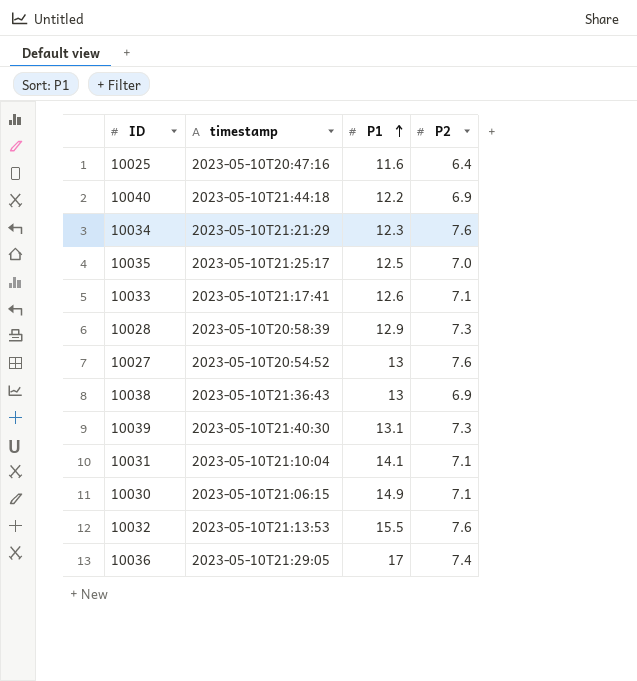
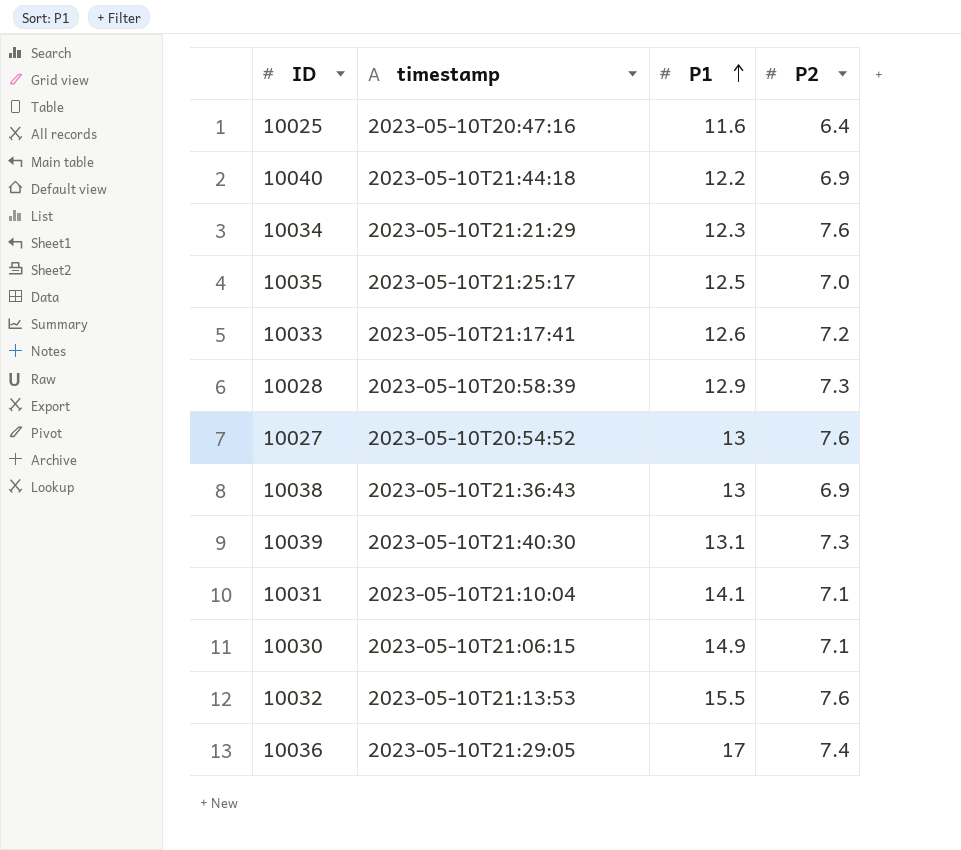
10033 | P2: 7.1 -> 7.2

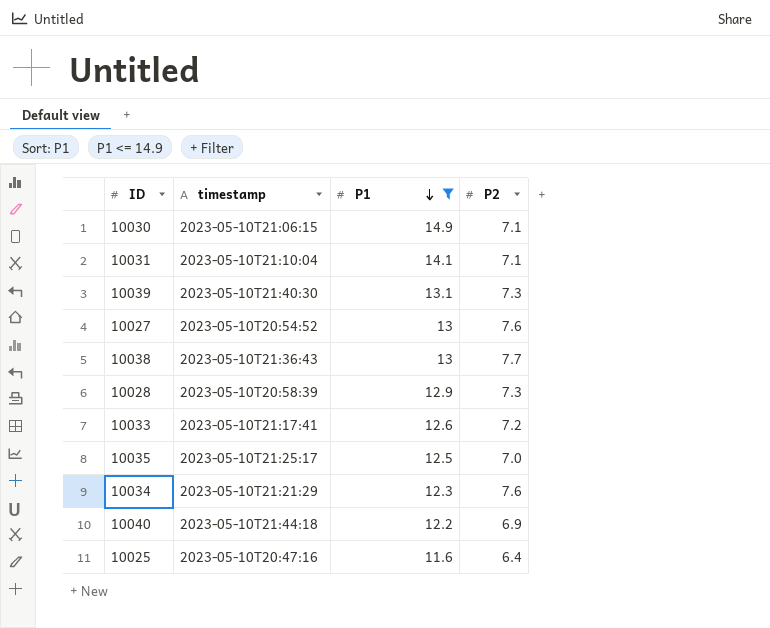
filter: none -> P1 <= 14.9
row order: P1 ascending -> P1 descending
10038 | P2: 6.9 -> 7.7

